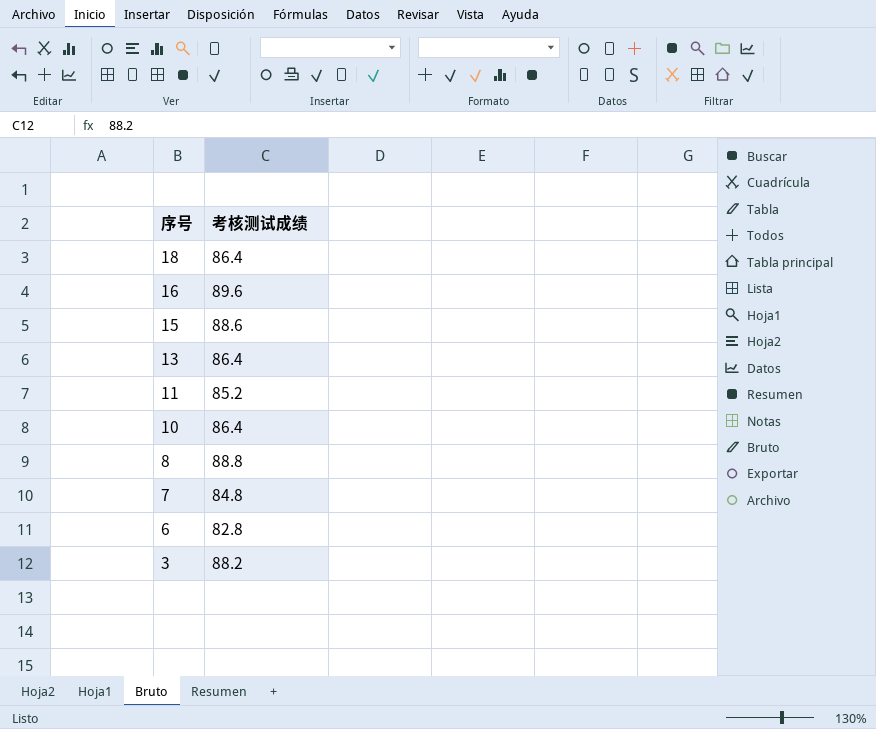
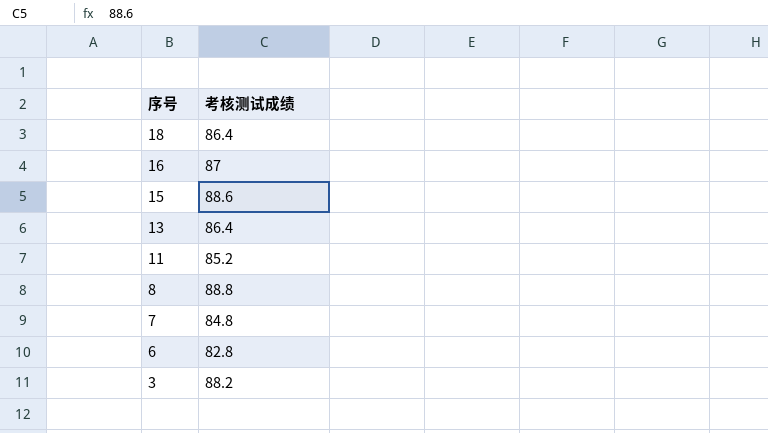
row 10: 86.4 -> none
16 | 考核测试成绩: 89.6 -> 87

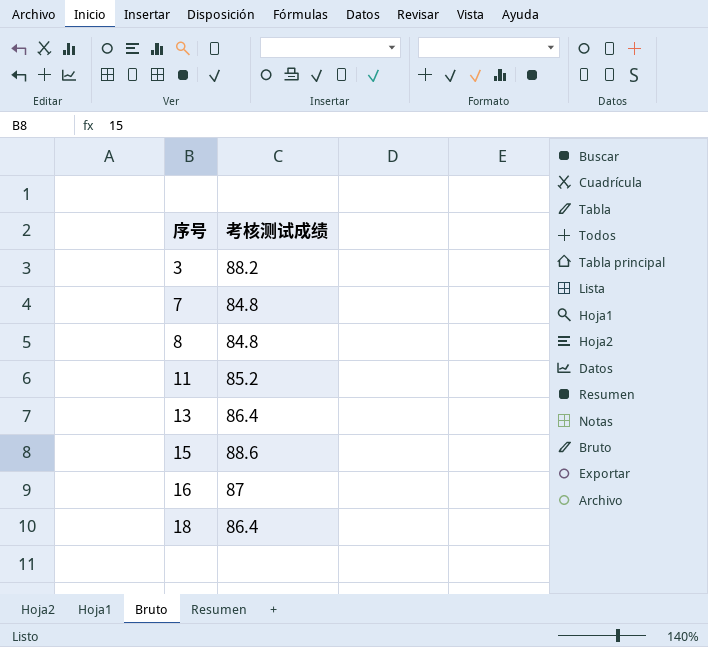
row order: 序号 descending -> 序号 ascending
row 6: 82.8 -> none
8 | 考核测试成绩: 88.8 -> 84.8

